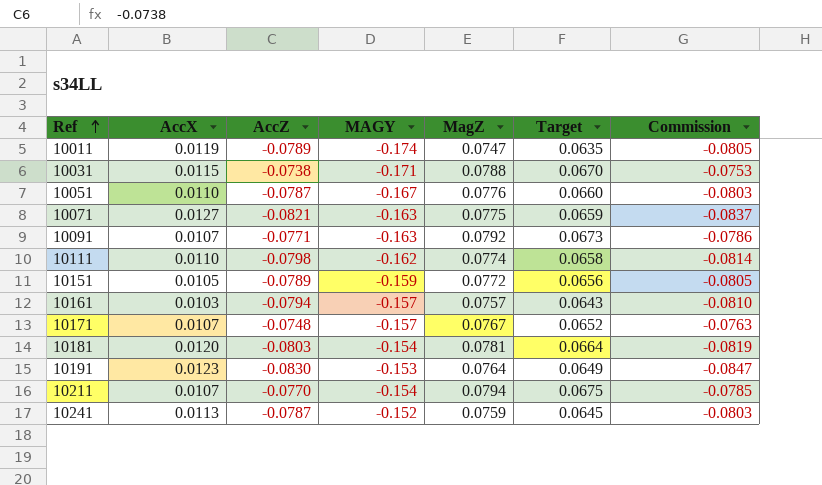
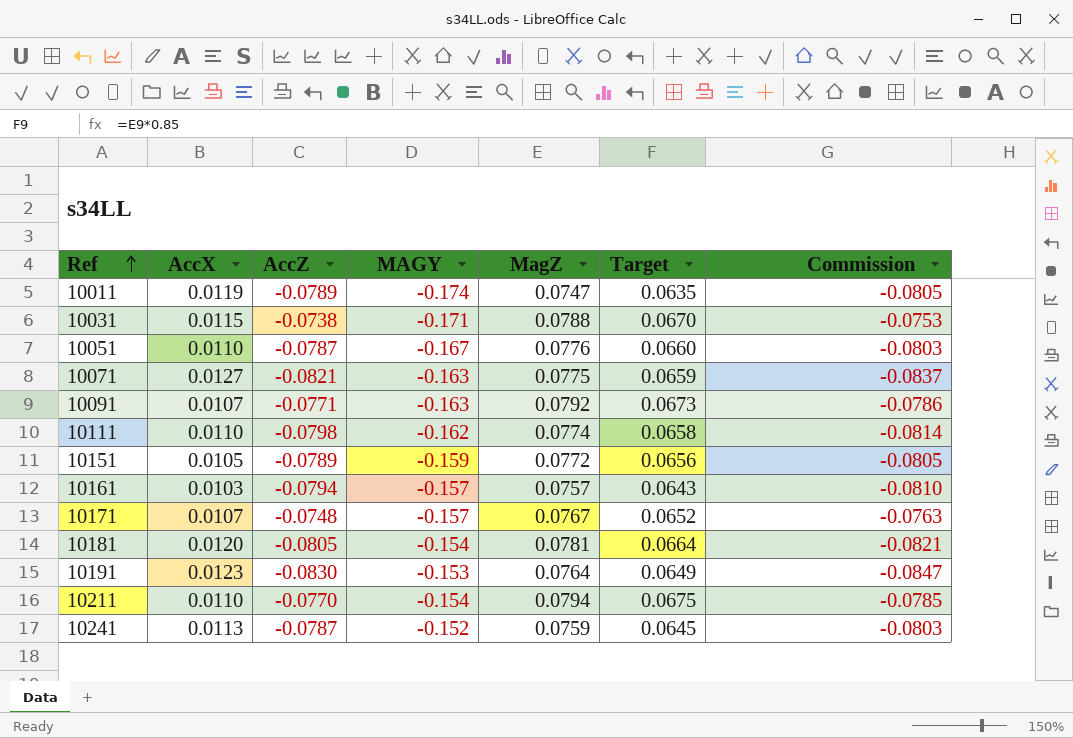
10181 | AccZ: -0.0803 -> -0.0805
10181 | Commission: -0.0819 -> -0.0821
10211 | AccX: 0.0107 -> 0.0110

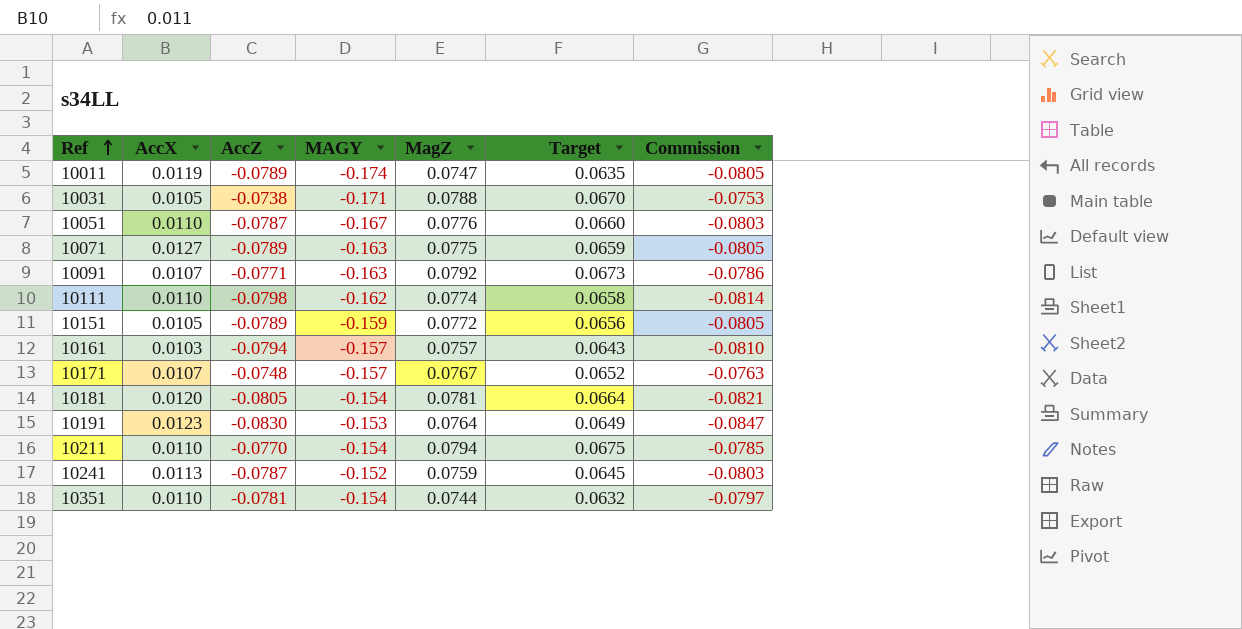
10031 | AccX: 0.0115 -> 0.0105
10071 | AccZ: -0.0821 -> -0.0789
10071 | Commission: -0.0837 -> -0.0805
row 10351: none -> 0.0110 | -0.0781 | -0.154 | 0.0744 | 0.0632 | -0.0797

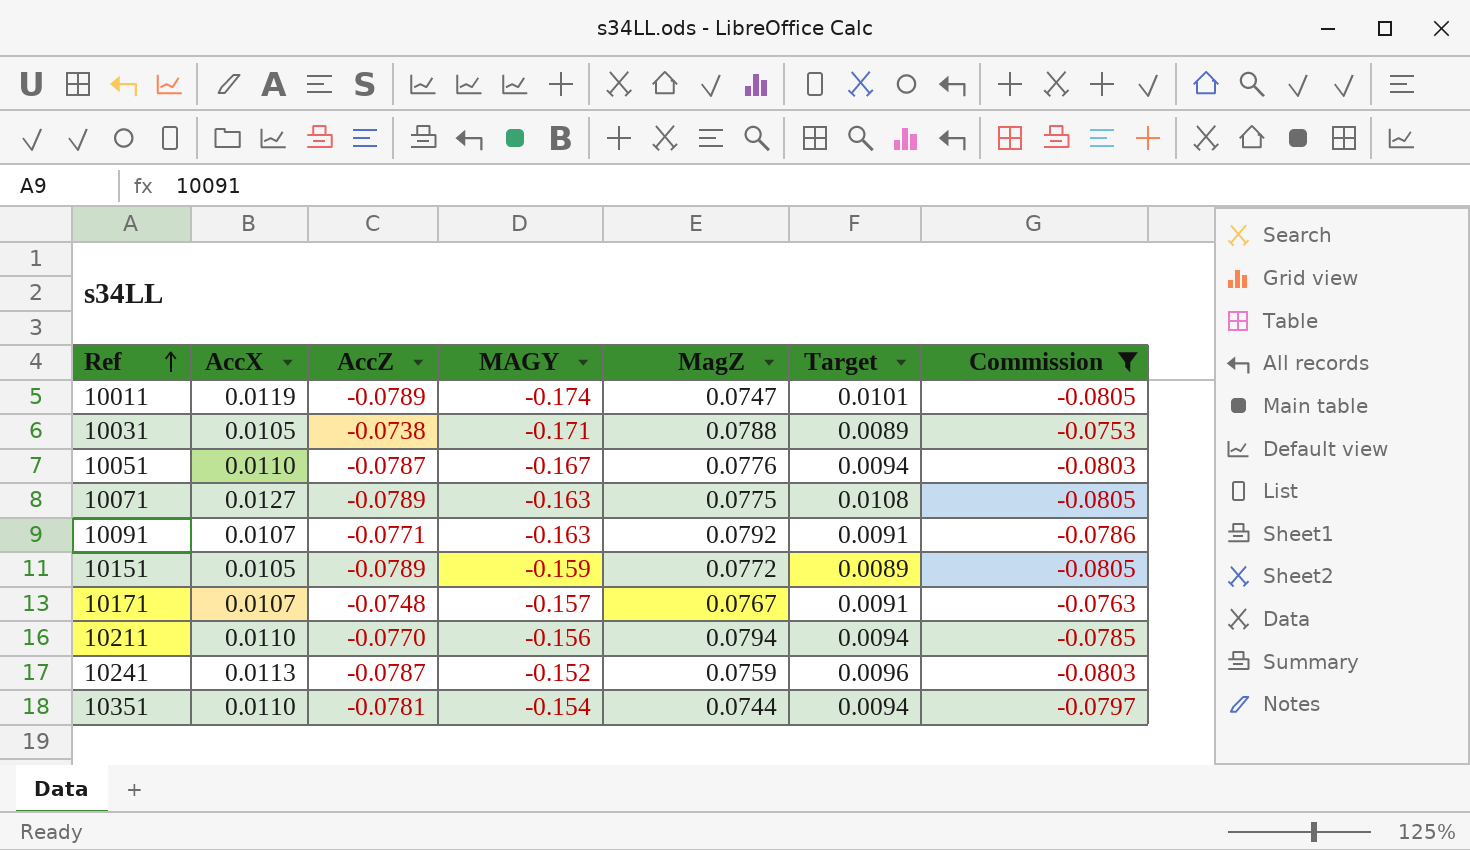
filter: none -> Commission >= -0.0805
column Target | formula: [MagZ] * 0.85 -> [AccX] * 0.85
10211 | MAGY: -0.154 -> -0.156

